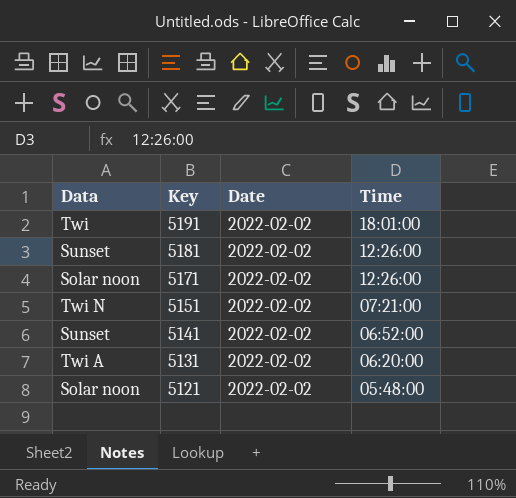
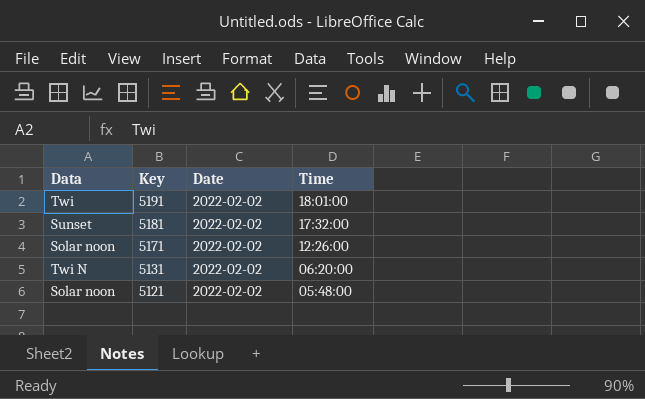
row 5151: Twi N | 2022-02-02 | 07:21:00 -> none
row 5141: Sunset | 2022-02-02 | 06:52:00 -> none
5181 | Time: 12:26:00 -> 17:32:00
5131 | Data: Twi A -> Twi N

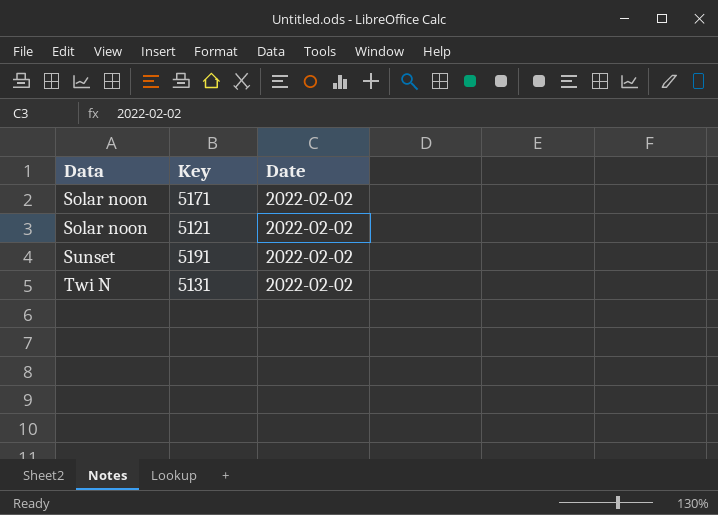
row order: Key descending -> Data ascending
column Time | position: 4 -> none
row 5181: Sunset | 2022-02-02 | 17:32:00 -> none
5191 | Data: Twi -> Sunset

